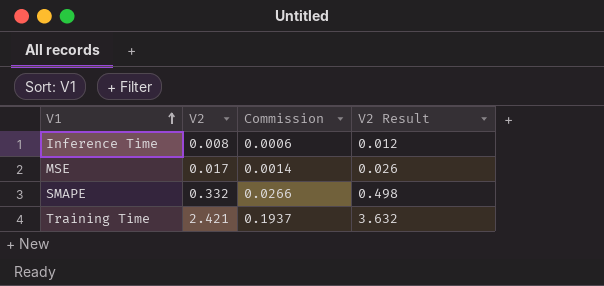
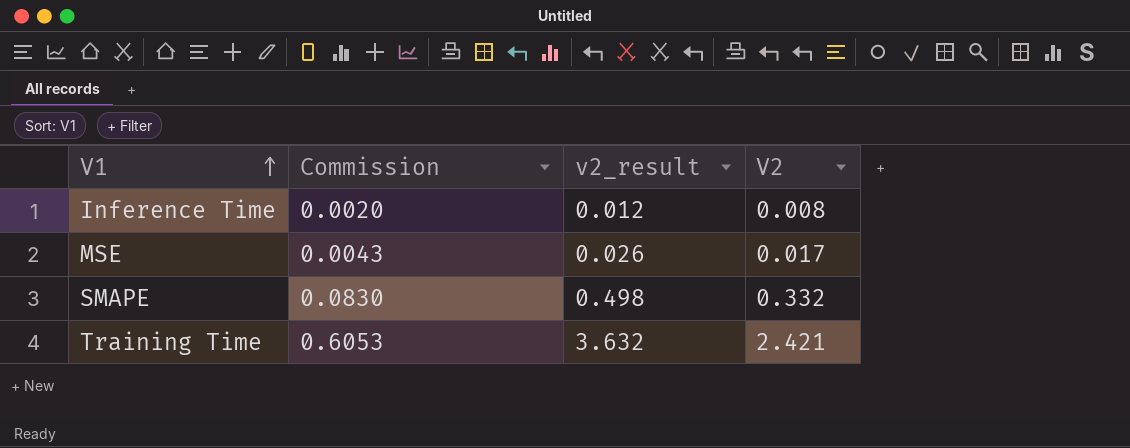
column Commission | formula: [V2] * 0.08 -> [V2] * 0.25
column name: V2 Result -> v2_result
column V2 | position: 2 -> 4

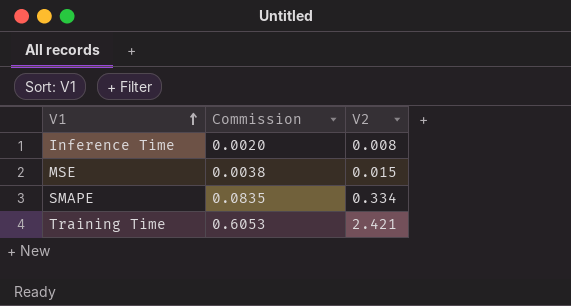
column v2_result | formula: [V2] * 1.5 -> none
MSE | Commission: 0.0043 -> 0.0038
MSE | V2: 0.017 -> 0.015
SMAPE | Commission: 0.0830 -> 0.0835
SMAPE | V2: 0.332 -> 0.334

